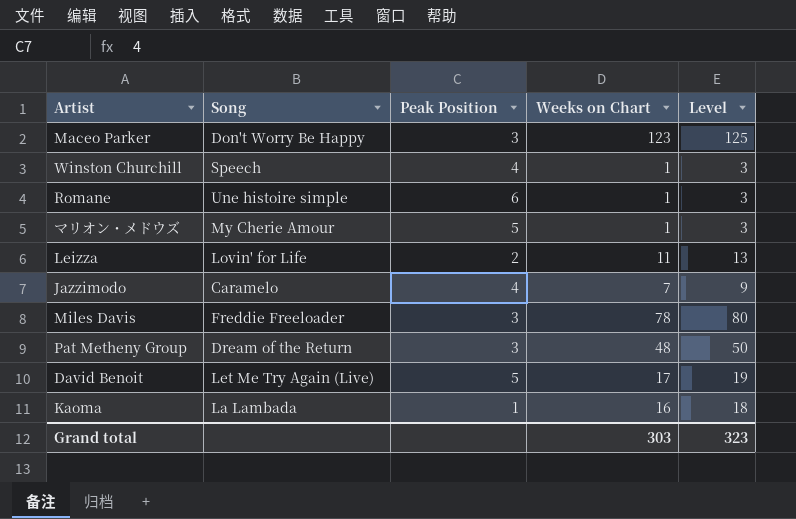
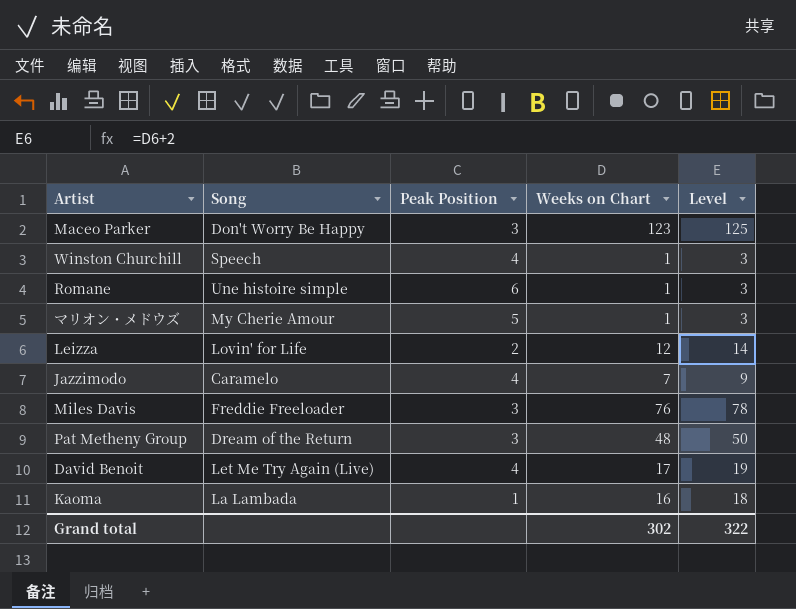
Leizza | Weeks on Chart: 11 -> 12
Leizza | Level: 13 -> 14
Miles Davis | Weeks on Chart: 78 -> 76
Miles Davis | Level: 80 -> 78
David Benoit | Peak Position: 5 -> 4
Grand total | Weeks on Chart: 303 -> 302
Grand total | Level: 323 -> 322

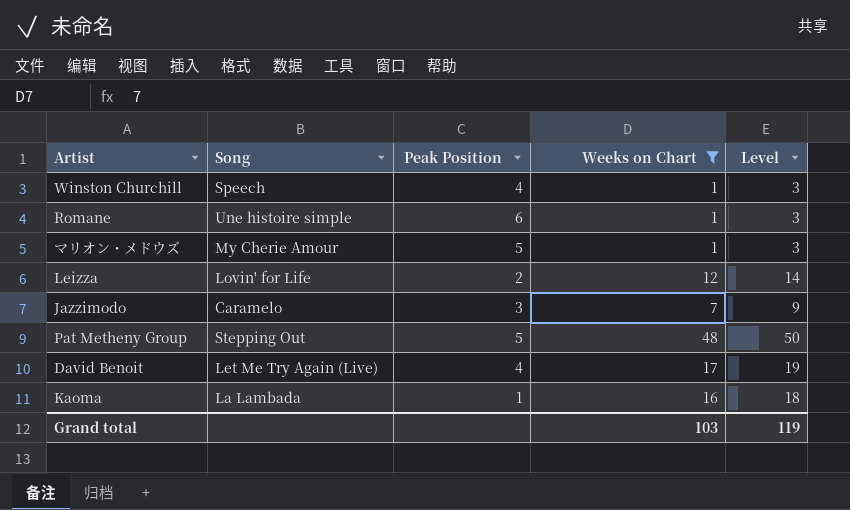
filter: none -> Weeks on Chart <= 48
Jazzimodo | Peak Position: 4 -> 3
Pat Metheny Group | Song: Dream of the Return -> Stepping Out
Pat Metheny Group | Peak Position: 3 -> 5
Grand total | Weeks on Chart: 302 -> 103
Grand total | Level: 322 -> 119

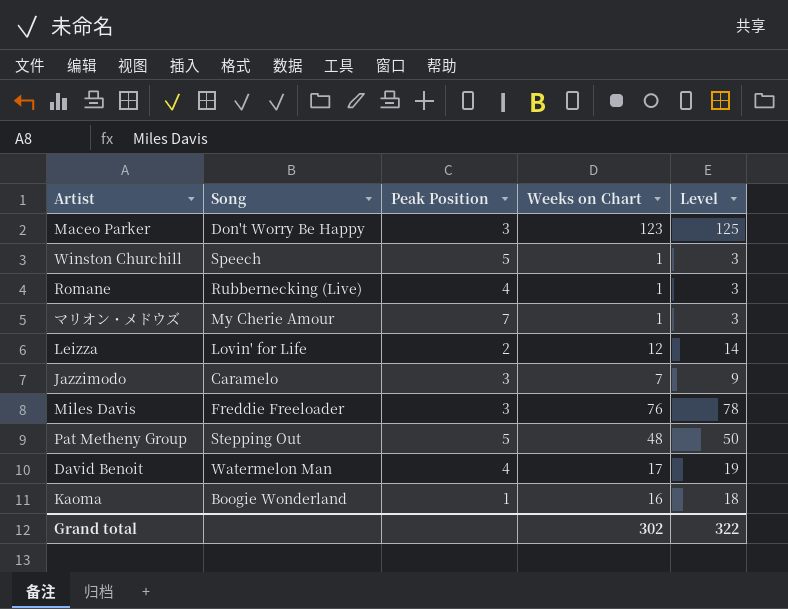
filter: Weeks on Chart <= 48 -> none
Winston Churchill | Peak Position: 4 -> 5
Romane | Song: Une histoire simple -> Rubbernecking (Live)
Romane | Peak Position: 6 -> 4
マリオン・メドウズ | Peak Position: 5 -> 7
David Benoit | Song: Let Me Try Again (Live) -> Watermelon Man
Kaoma | Song: La Lambada -> Boogie Wonderland
Grand total | Weeks on Chart: 103 -> 302
Grand total | Level: 119 -> 322

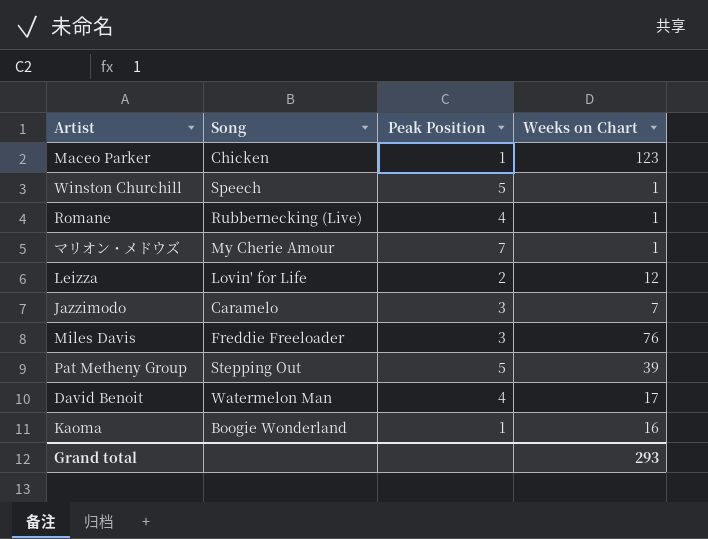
column Level | formula: [Weeks on Chart] + 2 -> none
Maceo Parker | Song: Don't Worry Be Happy -> Chicken
Maceo Parker | Peak Position: 3 -> 1
Pat Metheny Group | Weeks on Chart: 48 -> 39
Grand total | Weeks on Chart: 302 -> 293

